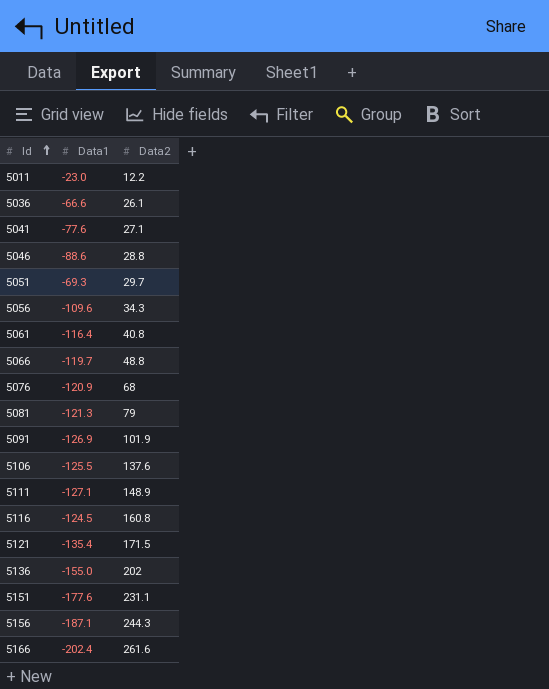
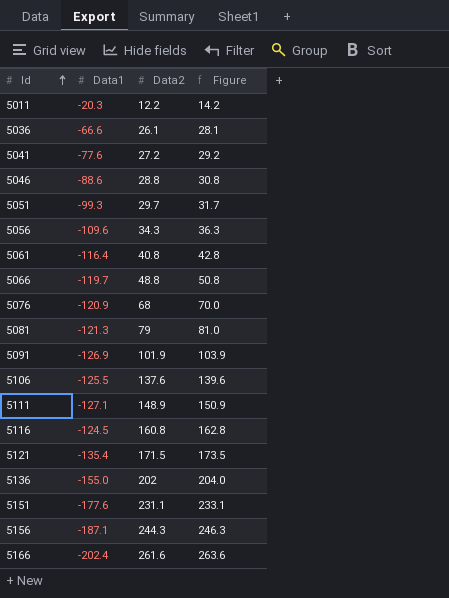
column Figure | formula: none -> [Data2] + 2
5011 | Data1: -23.0 -> -20.3
5041 | Data2: 27.1 -> 27.2
5051 | Data1: -69.3 -> -99.3

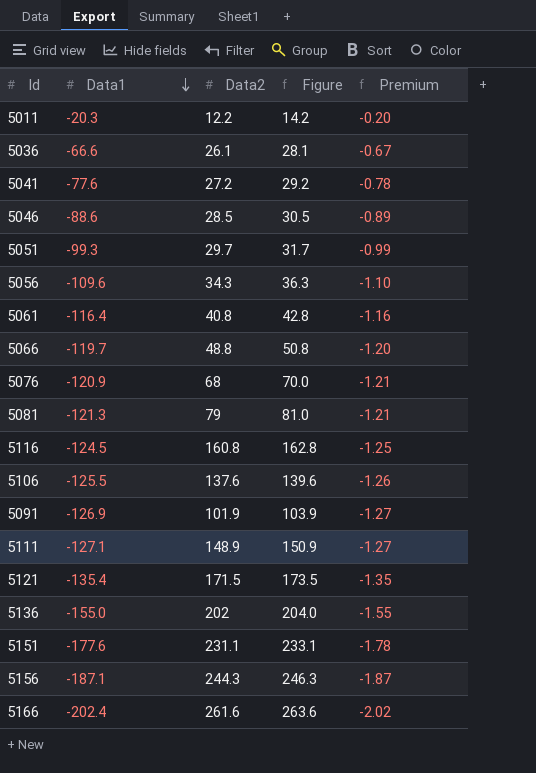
row order: Id ascending -> Data1 descending
column Premium | formula: none -> [Data1] * 0.01
5046 | Data2: 28.8 -> 28.5
5046 | Figure: 30.8 -> 30.5

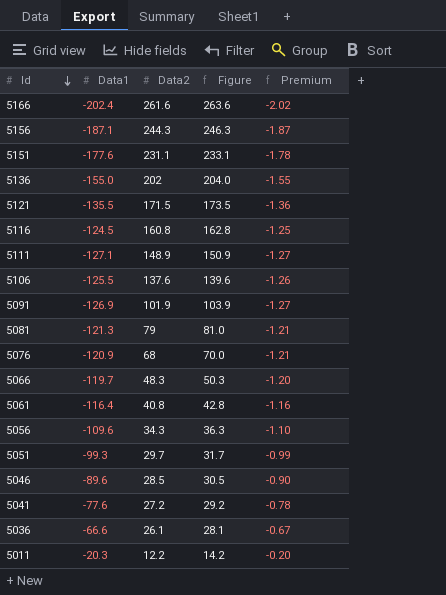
row order: Data1 descending -> Id descending
5121 | Data1: -135.4 -> -135.5
5121 | Premium: -1.35 -> -1.36
5066 | Data2: 48.8 -> 48.3
5066 | Figure: 50.8 -> 50.3
5046 | Data1: -88.6 -> -89.6
5046 | Premium: -0.89 -> -0.90

